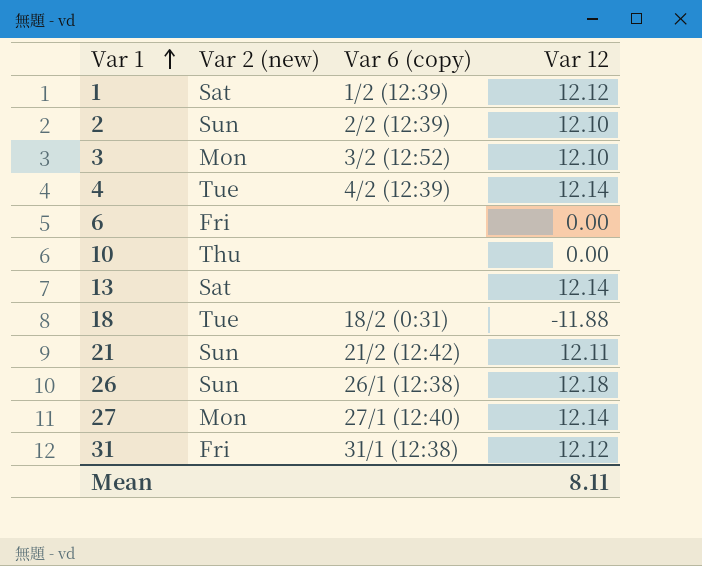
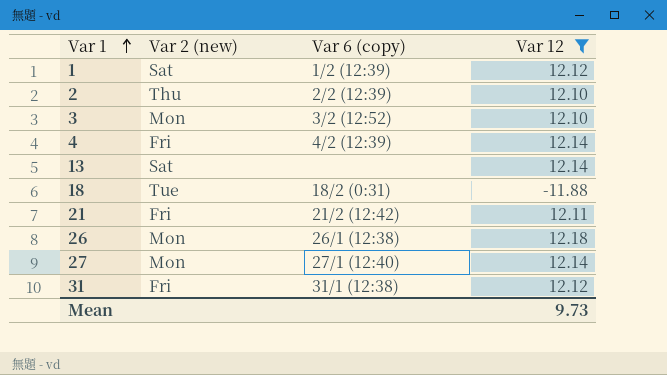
filter: none -> Var 12 != 0.00
2 | Var 2 (new): Sun -> Thu
4 | Var 2 (new): Tue -> Fri
21 | Var 2 (new): Sun -> Fri
26 | Var 2 (new): Sun -> Mon
Mean | Var 12: 8.11 -> 9.73

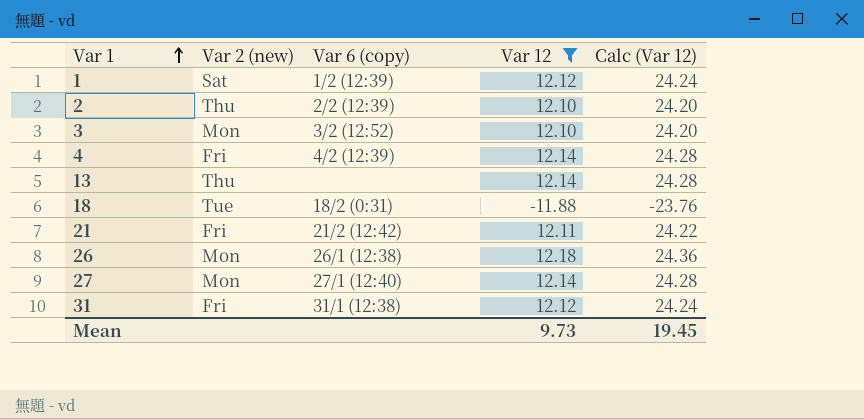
column Calc (Var 12) | formula: none -> [Var 12] * 2
13 | Var 2 (new): Sat -> Thu

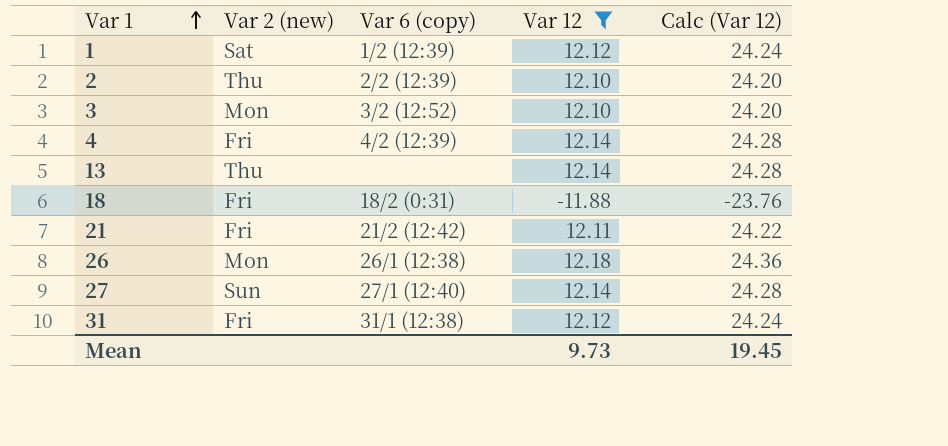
18 | Var 2 (new): Tue -> Fri
27 | Var 2 (new): Mon -> Sun

